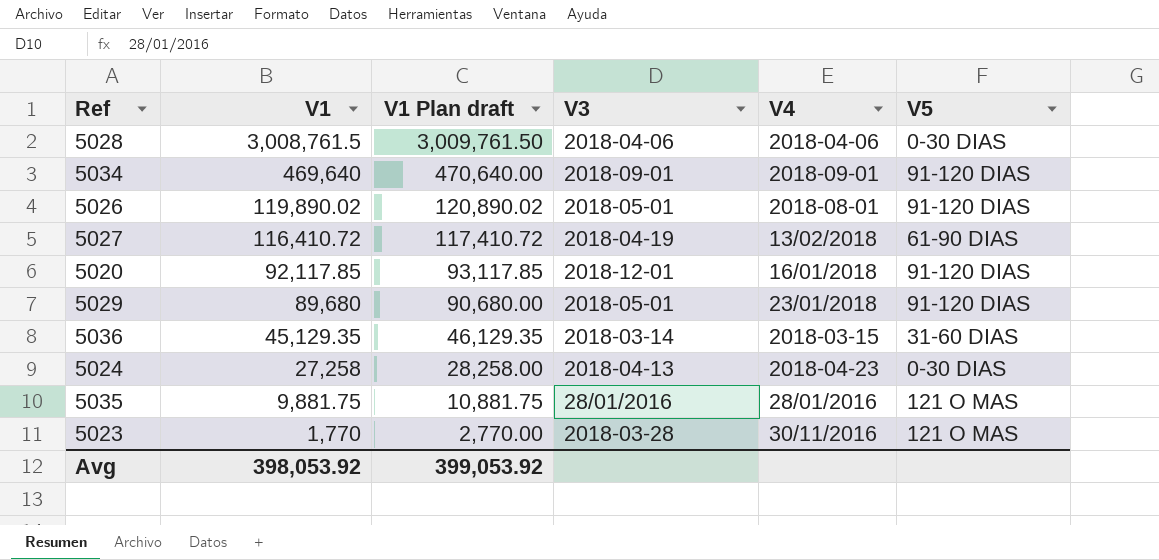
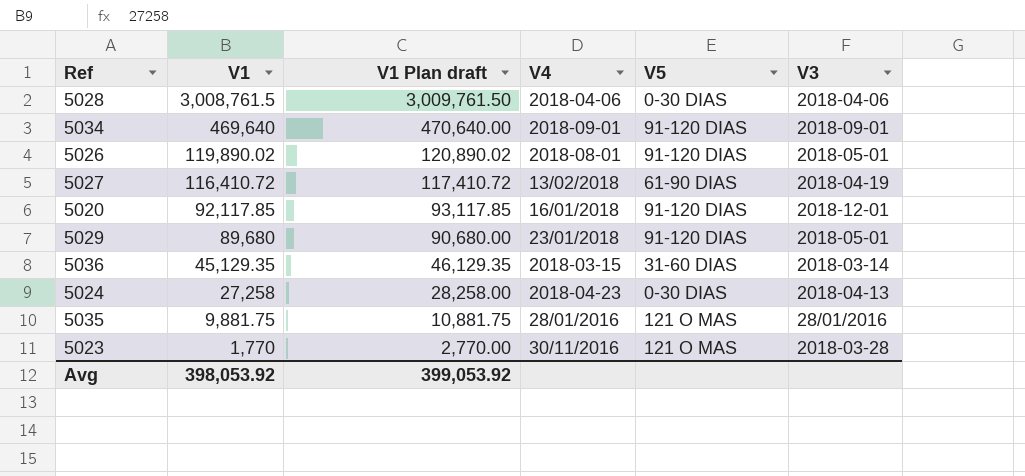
column V3 | position: 4 -> 6

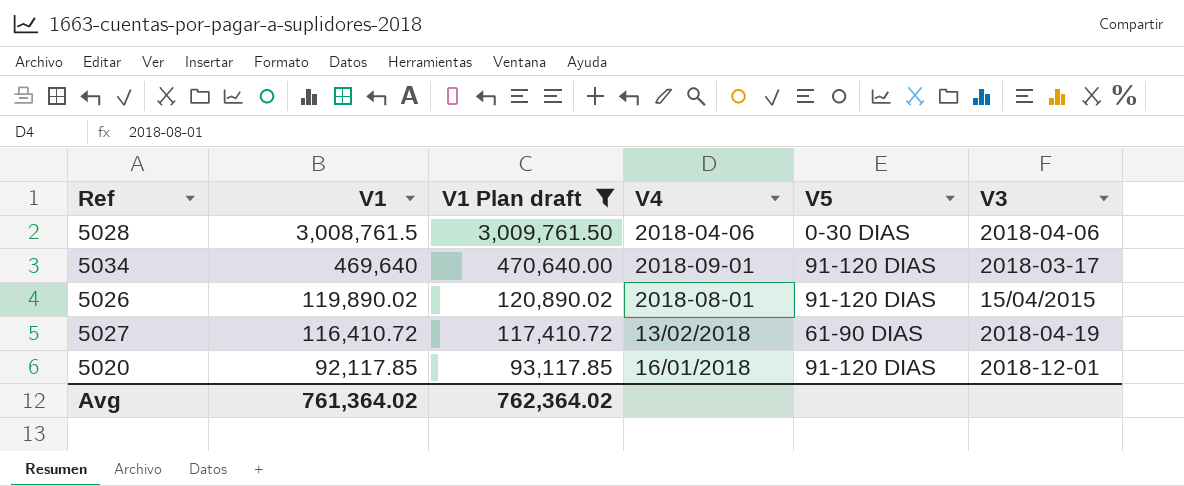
filter: none -> V1 Plan draft >= 93,117.85
5034 | V3: 2018-09-01 -> 2018-03-17
5026 | V3: 2018-05-01 -> 15/04/2015
Avg | V1: 398,053.92 -> 761,364.02
Avg | V1 Plan draft: 399,053.92 -> 762,364.02

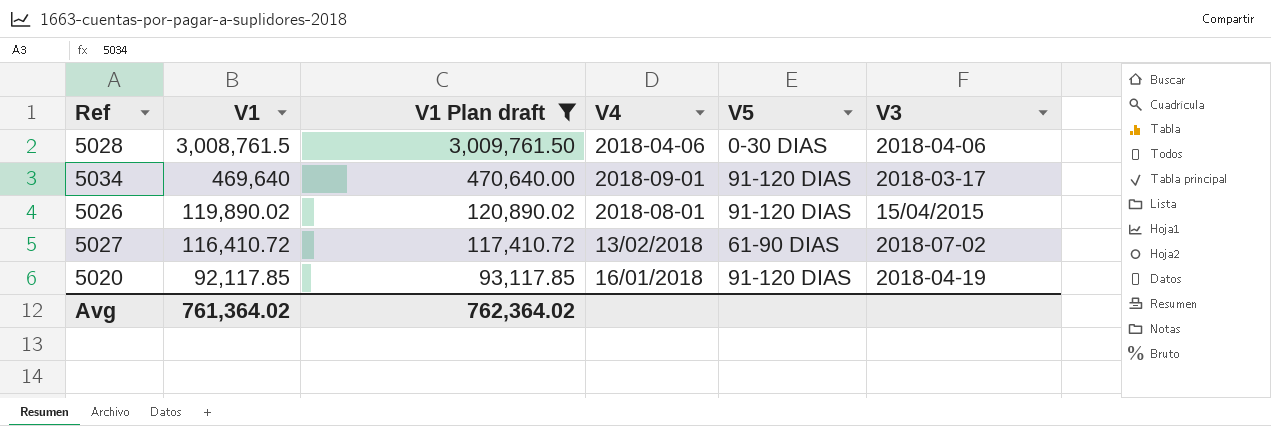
5027 | V3: 2018-04-19 -> 2018-07-02
5020 | V3: 2018-12-01 -> 2018-04-19

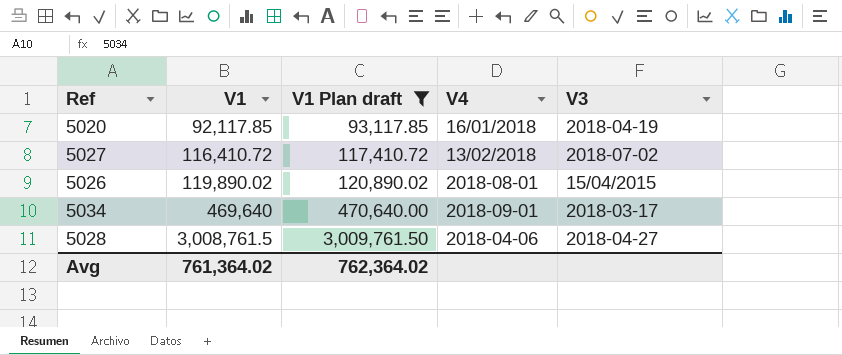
row order: V1 descending -> V1 ascending
column V5 | position: 5 -> none
5028 | V3: 2018-04-06 -> 2018-04-27

